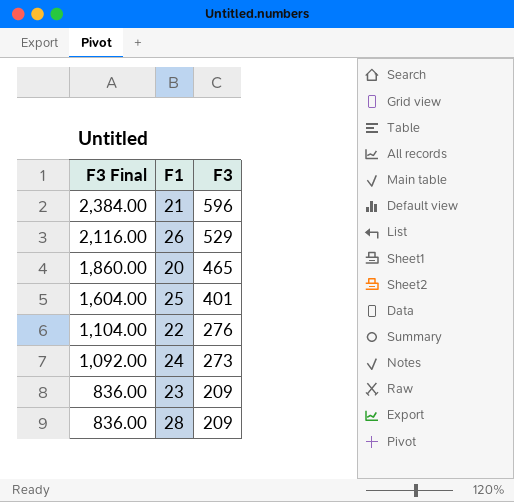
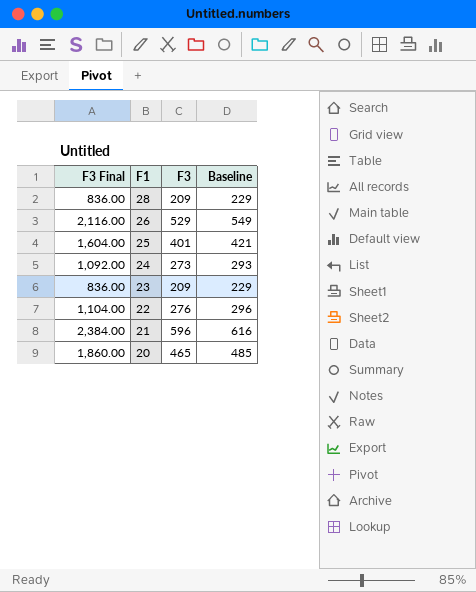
row order: F3 Final descending -> F1 descending
column Baseline | formula: none -> [F3] + 20

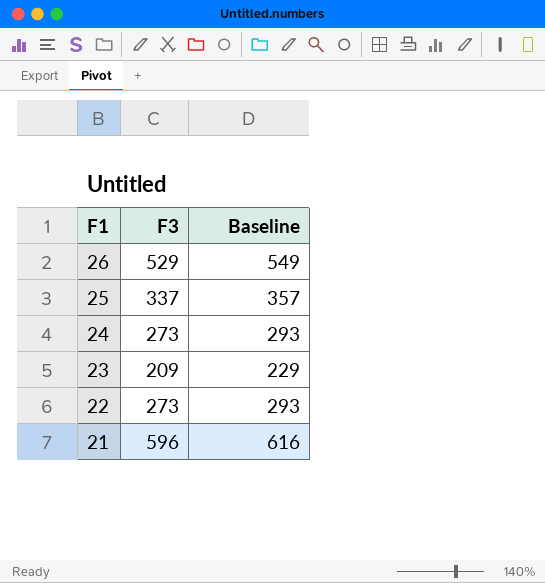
column F3 Final | formula: [F3] * 4 -> none
row 28: 836.00 | 209 | 229 -> none
row 20: 1,860.00 | 465 | 485 -> none
25 | F3: 401 -> 337
25 | Baseline: 421 -> 357
22 | F3: 276 -> 273
22 | Baseline: 296 -> 293

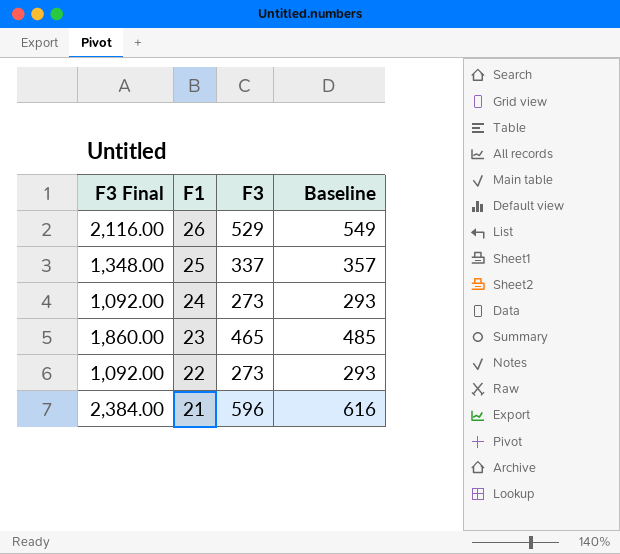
column F3 Final | formula: none -> [F3] * 4
23 | F3: 209 -> 465
23 | Baseline: 229 -> 485

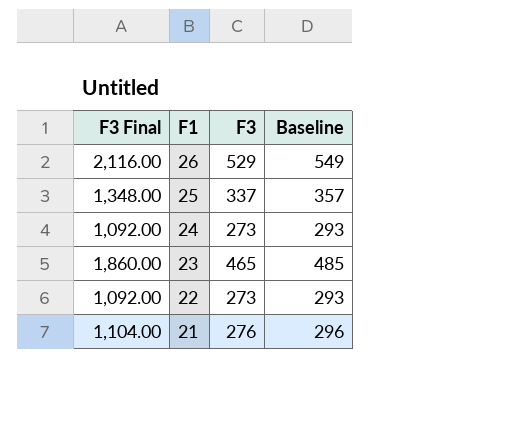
21 | F3 Final: 2,384.00 -> 1,104.00
21 | F3: 596 -> 276
21 | Baseline: 616 -> 296

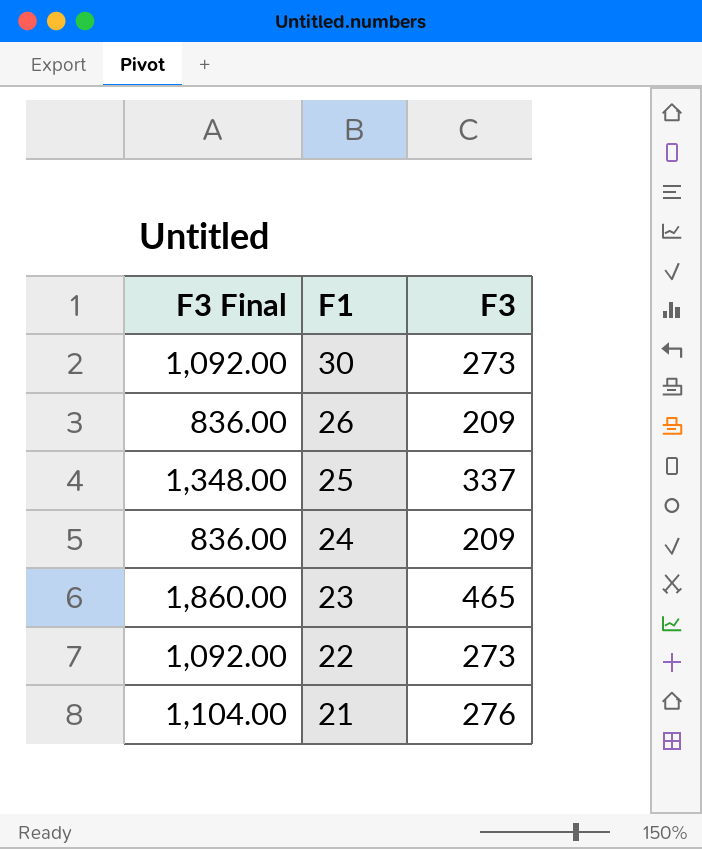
column Baseline | formula: [F3] + 20 -> none
row 30: none -> 1,092.00 | 273
26 | F3 Final: 2,116.00 -> 836.00
26 | F3: 529 -> 209
24 | F3 Final: 1,092.00 -> 836.00
24 | F3: 273 -> 209

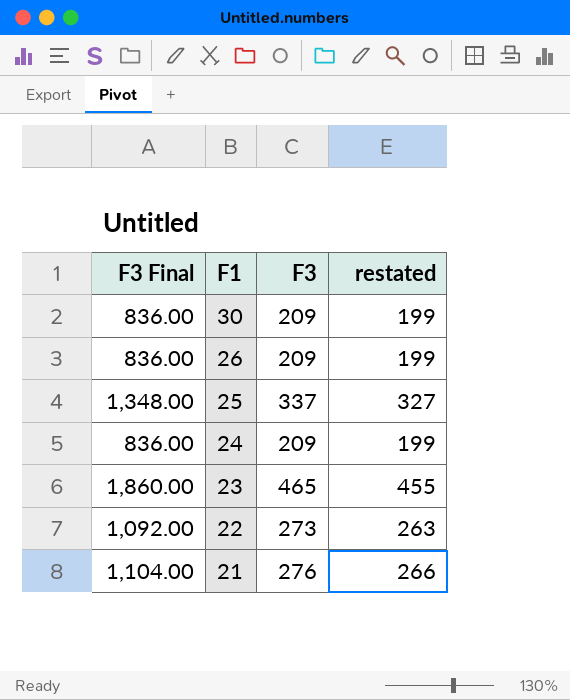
column restated | formula: none -> [F3] - 10
30 | F3 Final: 1,092.00 -> 836.00
30 | F3: 273 -> 209

